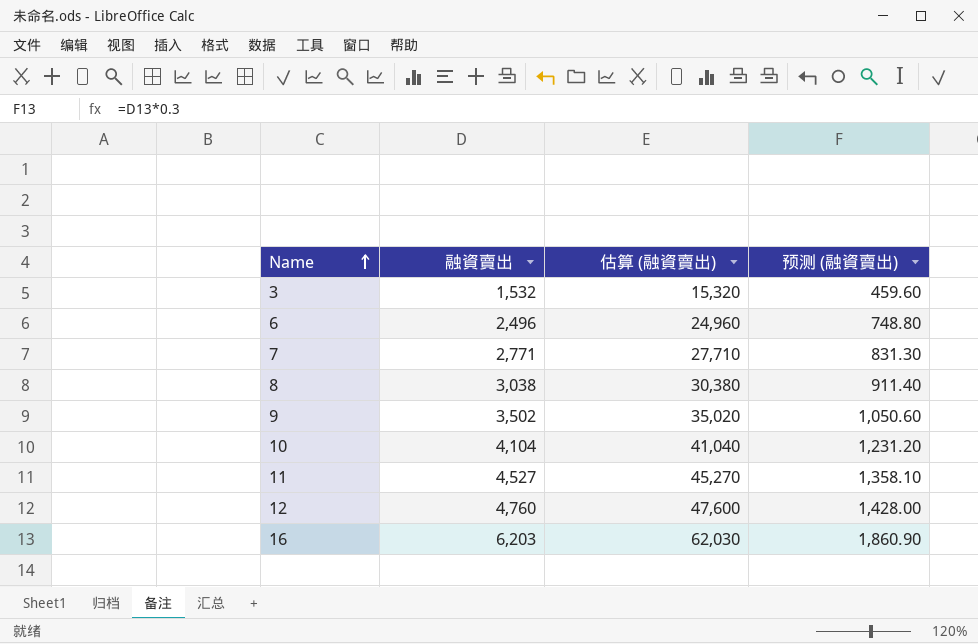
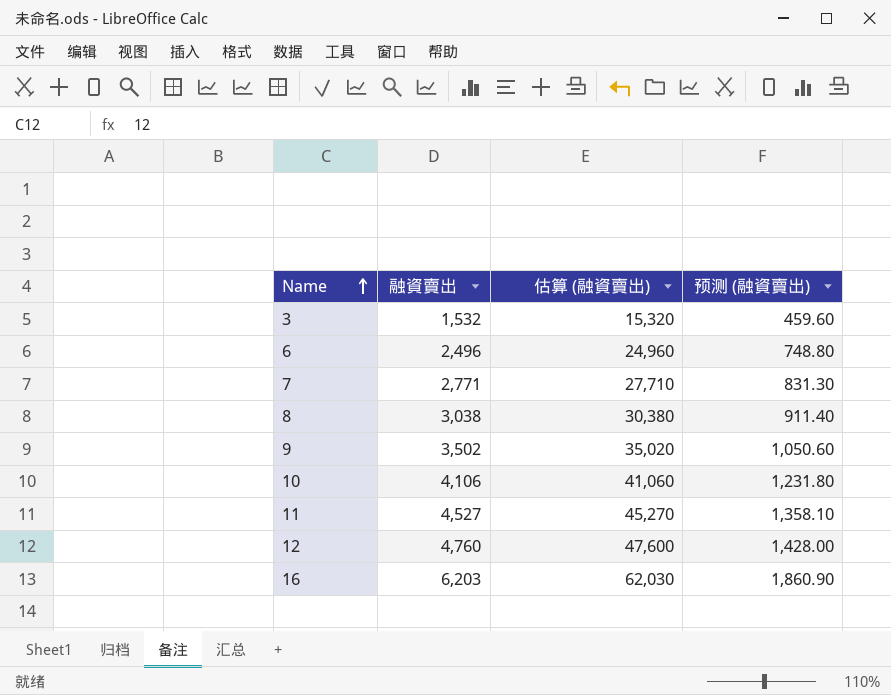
10 | 融資賣出: 4,104 -> 4,106
10 | 估算 (融資賣出): 41,040 -> 41,060
10 | 预测 (融資賣出): 1,231.20 -> 1,231.80

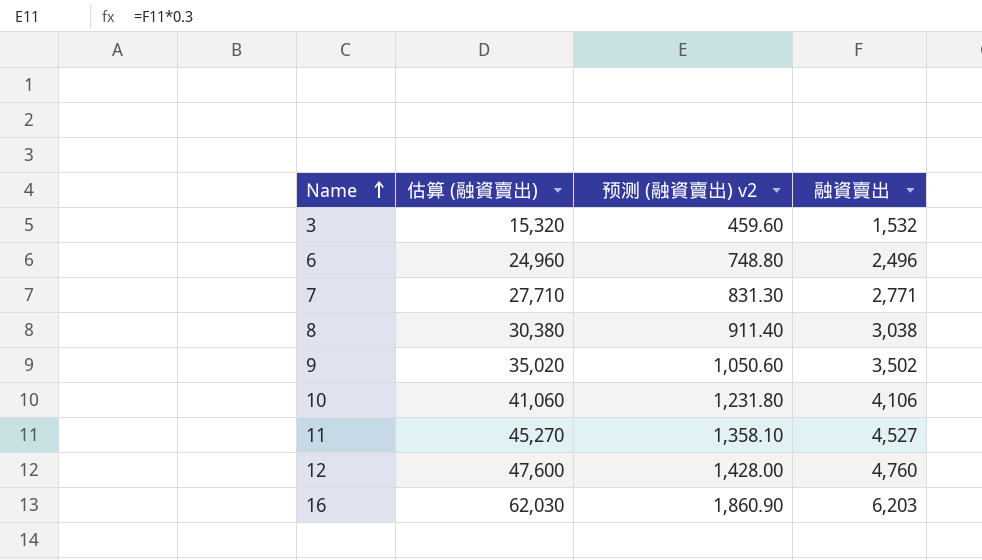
column name: 预测 (融資賣出) -> 预测 (融資賣出) v2
column 融資賣出 | position: 2 -> 4

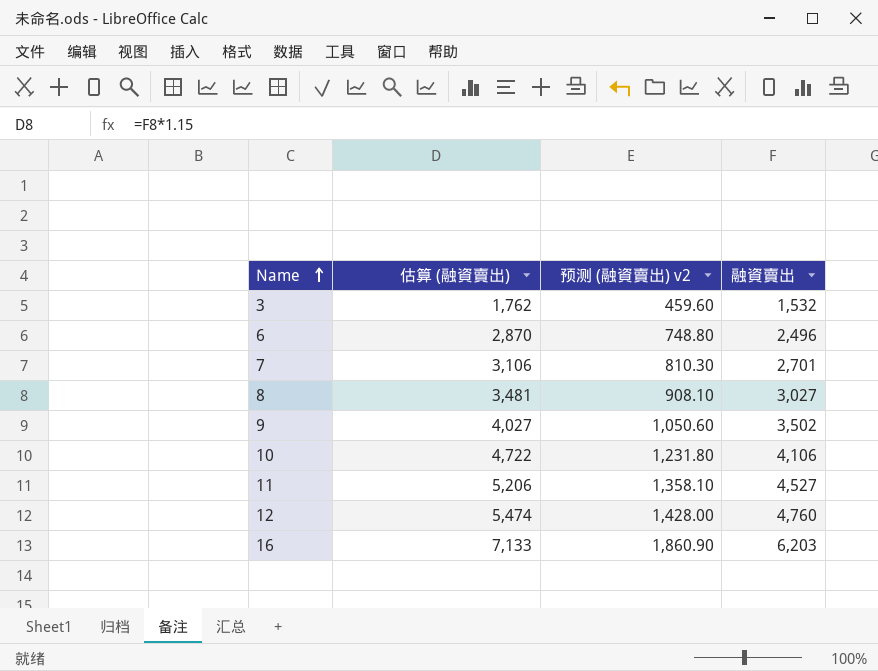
column 估算 (融資賣出) | formula: [融資賣出] * 10 -> [融資賣出] * 1.15
7 | 预测 (融資賣出) v2: 831.30 -> 810.30
7 | 融資賣出: 2,771 -> 2,701
8 | 预测 (融資賣出) v2: 911.40 -> 908.10
8 | 融資賣出: 3,038 -> 3,027

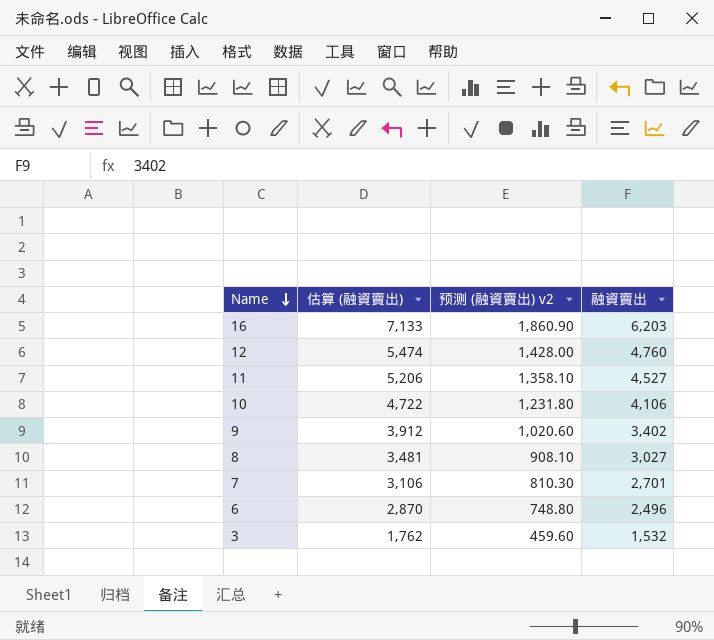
row order: Name ascending -> Name descending
9 | 估算 (融資賣出): 4,027 -> 3,912
9 | 预测 (融資賣出) v2: 1,050.60 -> 1,020.60
9 | 融資賣出: 3,502 -> 3,402

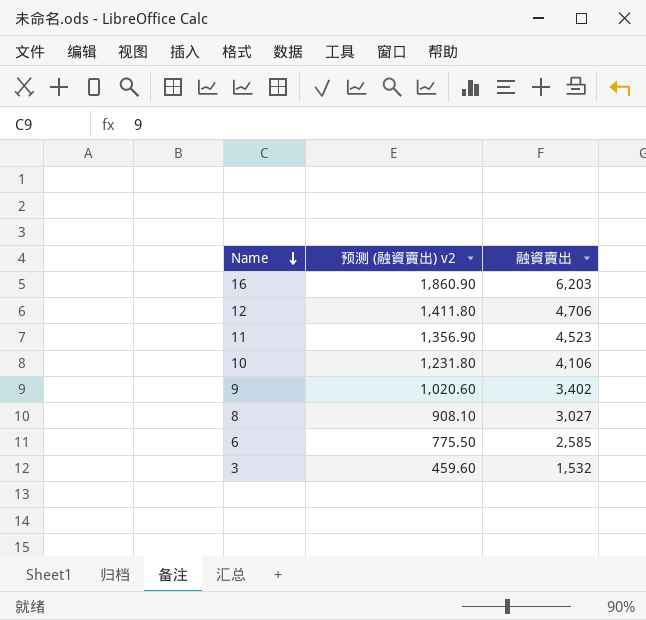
column 估算 (融資賣出) | formula: [融資賣出] * 1.15 -> none
row 7: 3,106 | 810.30 | 2,701 -> none
12 | 预测 (融資賣出) v2: 1,428.00 -> 1,411.80
12 | 融資賣出: 4,760 -> 4,706
11 | 预测 (融資賣出) v2: 1,358.10 -> 1,356.90
11 | 融資賣出: 4,527 -> 4,523
6 | 预测 (融資賣出) v2: 748.80 -> 775.50
6 | 融資賣出: 2,496 -> 2,585

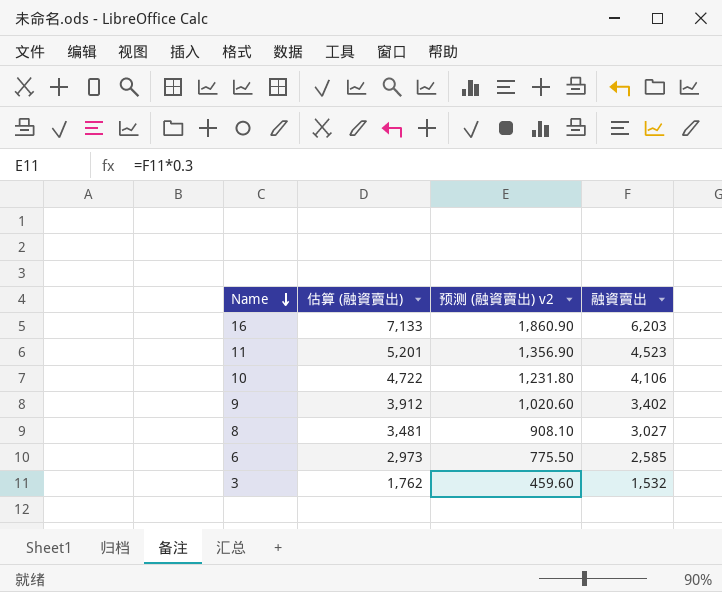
column 估算 (融資賣出) | formula: none -> [融資賣出] * 1.15
row 12: 1,411.80 | 4,706 -> none

